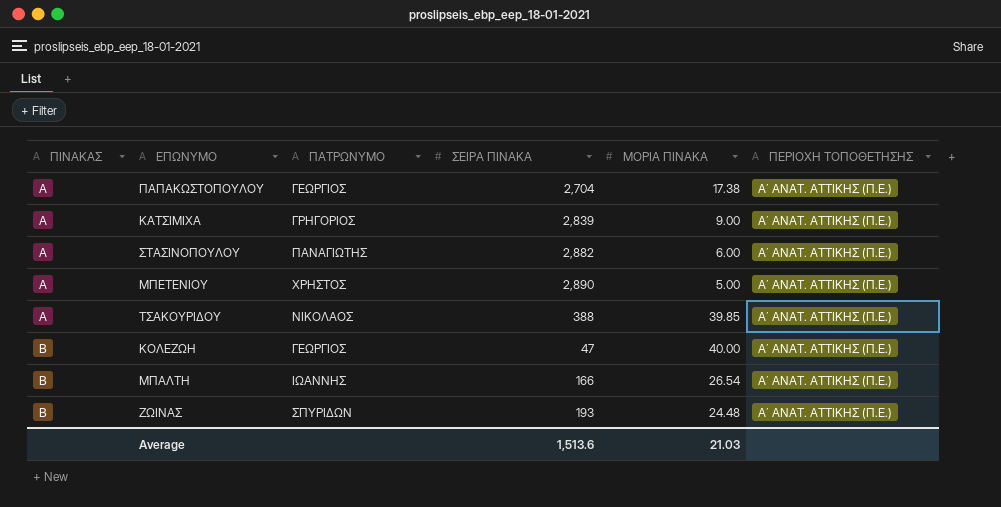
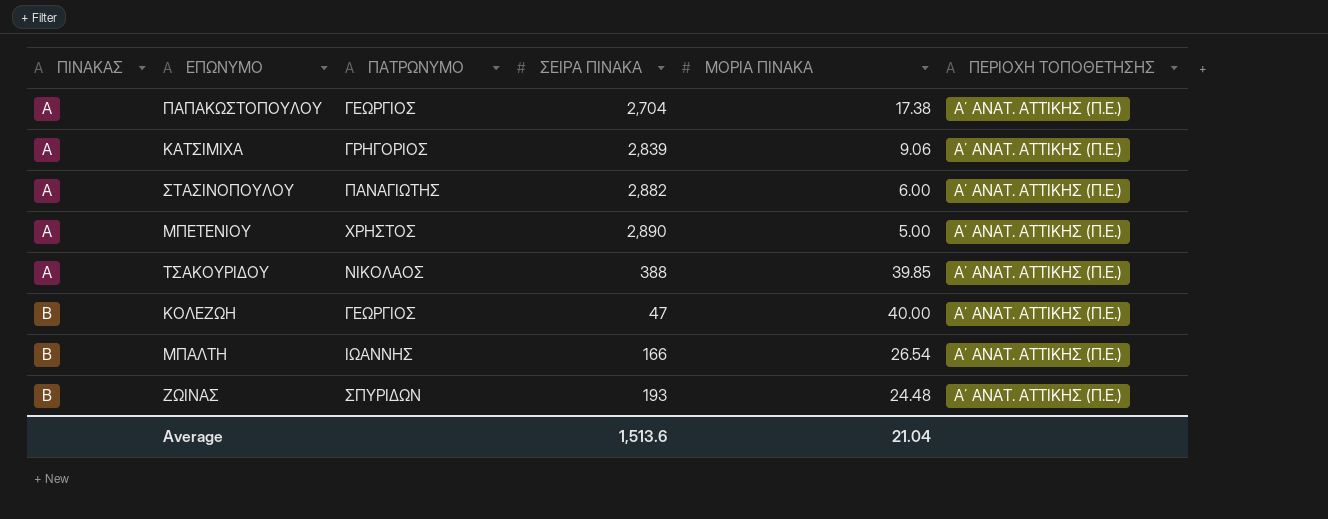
ΚΑΤΣΙΜΙΧΑ | ΜΟΡΙΑ ΠΙΝΑΚΑ: 9.00 -> 9.06
Average | ΜΟΡΙΑ ΠΙΝΑΚΑ: 21.03 -> 21.04

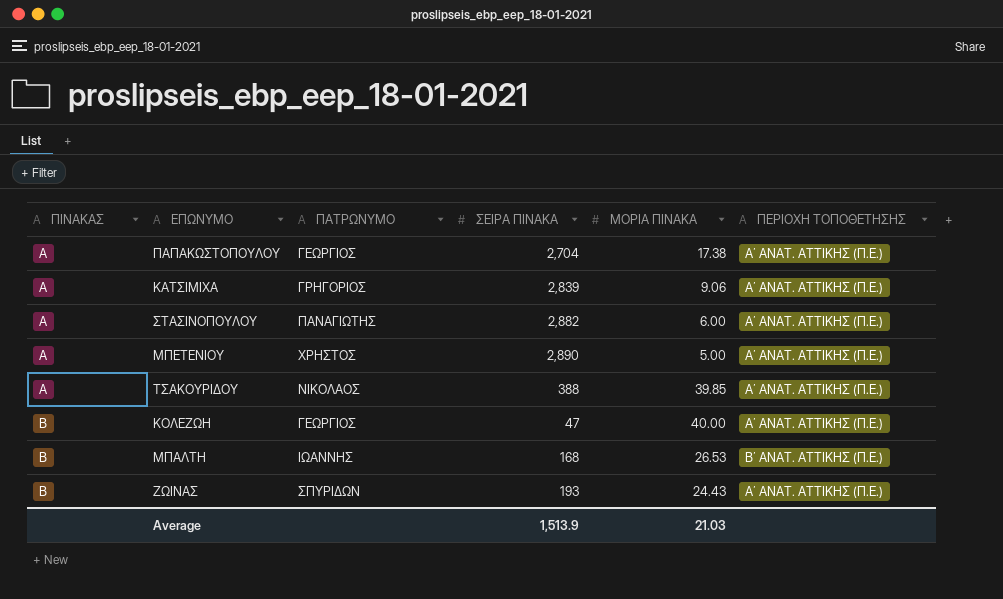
ΜΠΑΛΤΗ | ΣΕΙΡΑ ΠΙΝΑΚΑ: 166 -> 168
ΜΠΑΛΤΗ | ΜΟΡΙΑ ΠΙΝΑΚΑ: 26.54 -> 26.53
ΜΠΑΛΤΗ | ΠΕΡΙΟΧΗ ΤΟΠΟΘΕΤΗΣΗΣ: Α΄ ΑΝΑΤ. ΑΤΤΙΚΗΣ (Π.Ε.) -> Β΄ ΑΝΑΤ. ΑΤΤΙΚΗΣ (Π.Ε.)
ΖΩΙΝΑΣ | ΜΟΡΙΑ ΠΙΝΑΚΑ: 24.48 -> 24.43
Average | ΣΕΙΡΑ ΠΙΝΑΚΑ: 1,513.6 -> 1,513.9
Average | ΜΟΡΙΑ ΠΙΝΑΚΑ: 21.04 -> 21.03

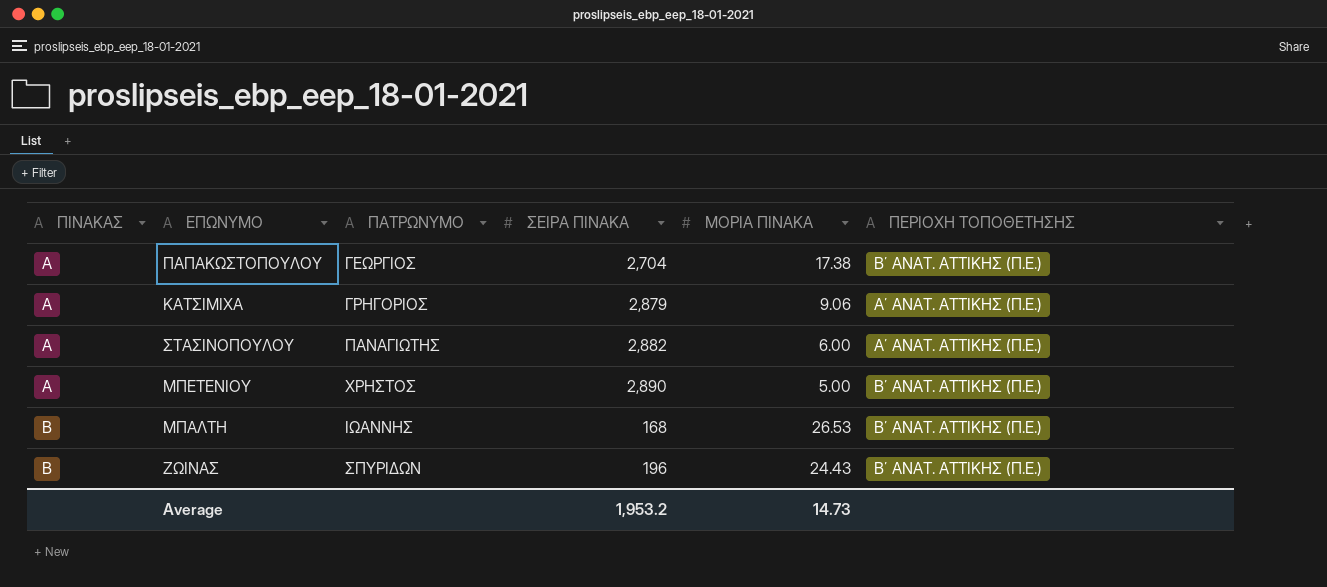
row ΤΣΑΚΟΥΡΙΔΟΥ: A | ΝΙΚΟΛΑΟΣ | 388 | 39.85 | Α΄ ΑΝΑΤ. ΑΤΤΙΚΗΣ (Π.Ε.) -> none
row ΚΟΛΕΖΩΗ: B | ΓΕΩΡΓΙΟΣ | 47 | 40.00 | Α΄ ΑΝΑΤ. ΑΤΤΙΚΗΣ (Π.Ε.) -> none
ΠΑΠΑΚΩΣΤΟΠΟΥΛΟΥ | ΠΕΡΙΟΧΗ ΤΟΠΟΘΕΤΗΣΗΣ: Α΄ ΑΝΑΤ. ΑΤΤΙΚΗΣ (Π.Ε.) -> Β΄ ΑΝΑΤ. ΑΤΤΙΚΗΣ (Π.Ε.)
ΚΑΤΣΙΜΙΧΑ | ΣΕΙΡΑ ΠΙΝΑΚΑ: 2,839 -> 2,879
ΜΠΕΤΕΝΙΟΥ | ΠΕΡΙΟΧΗ ΤΟΠΟΘΕΤΗΣΗΣ: Α΄ ΑΝΑΤ. ΑΤΤΙΚΗΣ (Π.Ε.) -> Β΄ ΑΝΑΤ. ΑΤΤΙΚΗΣ (Π.Ε.)
ΖΩΙΝΑΣ | ΣΕΙΡΑ ΠΙΝΑΚΑ: 193 -> 196
ΖΩΙΝΑΣ | ΠΕΡΙΟΧΗ ΤΟΠΟΘΕΤΗΣΗΣ: Α΄ ΑΝΑΤ. ΑΤΤΙΚΗΣ (Π.Ε.) -> Β΄ ΑΝΑΤ. ΑΤΤΙΚΗΣ (Π.Ε.)
Average | ΣΕΙΡΑ ΠΙΝΑΚΑ: 1,513.9 -> 1,953.2
Average | ΜΟΡΙΑ ΠΙΝΑΚΑ: 21.03 -> 14.73

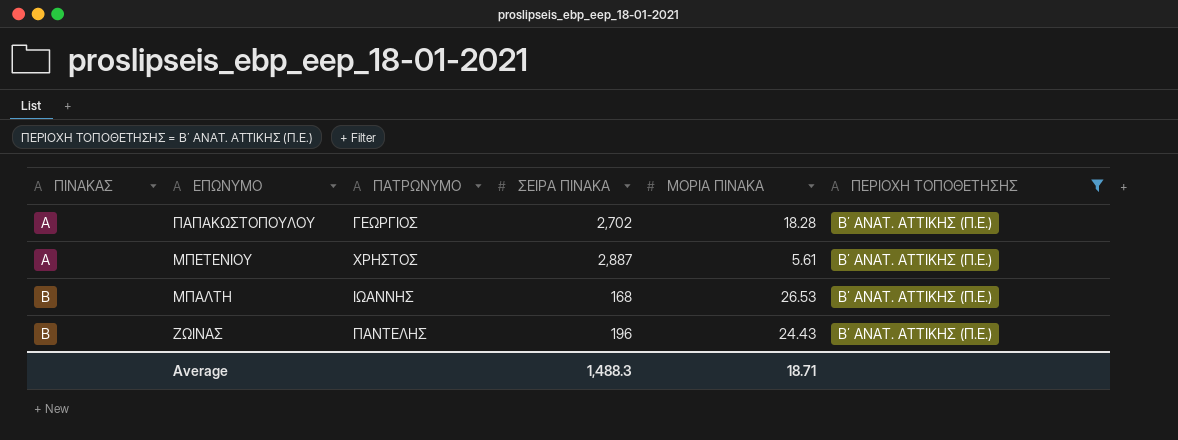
filter: none -> ΠΕΡΙΟΧΗ ΤΟΠΟΘΕΤΗΣΗΣ = Β΄ ΑΝΑΤ. ΑΤΤΙΚΗΣ (Π.Ε.)
ΠΑΠΑΚΩΣΤΟΠΟΥΛΟΥ | ΣΕΙΡΑ ΠΙΝΑΚΑ: 2,704 -> 2,702
ΠΑΠΑΚΩΣΤΟΠΟΥΛΟΥ | ΜΟΡΙΑ ΠΙΝΑΚΑ: 17.38 -> 18.28
ΜΠΕΤΕΝΙΟΥ | ΣΕΙΡΑ ΠΙΝΑΚΑ: 2,890 -> 2,887
ΜΠΕΤΕΝΙΟΥ | ΜΟΡΙΑ ΠΙΝΑΚΑ: 5.00 -> 5.61
ΖΩΙΝΑΣ | ΠΑΤΡΩΝΥΜΟ: ΣΠΥΡΙΔΩΝ -> ΠΑΝΤΕΛΗΣ
Average | ΣΕΙΡΑ ΠΙΝΑΚΑ: 1,953.2 -> 1,488.3
Average | ΜΟΡΙΑ ΠΙΝΑΚΑ: 14.73 -> 18.71

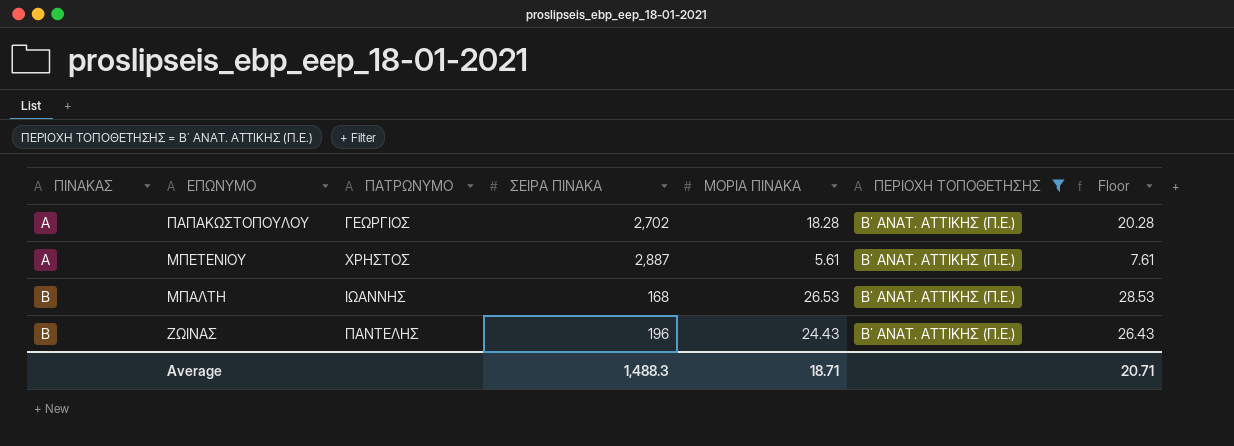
column Floor | formula: none -> [ΜΟΡΙΑ ΠΙΝΑΚΑ] + 2

